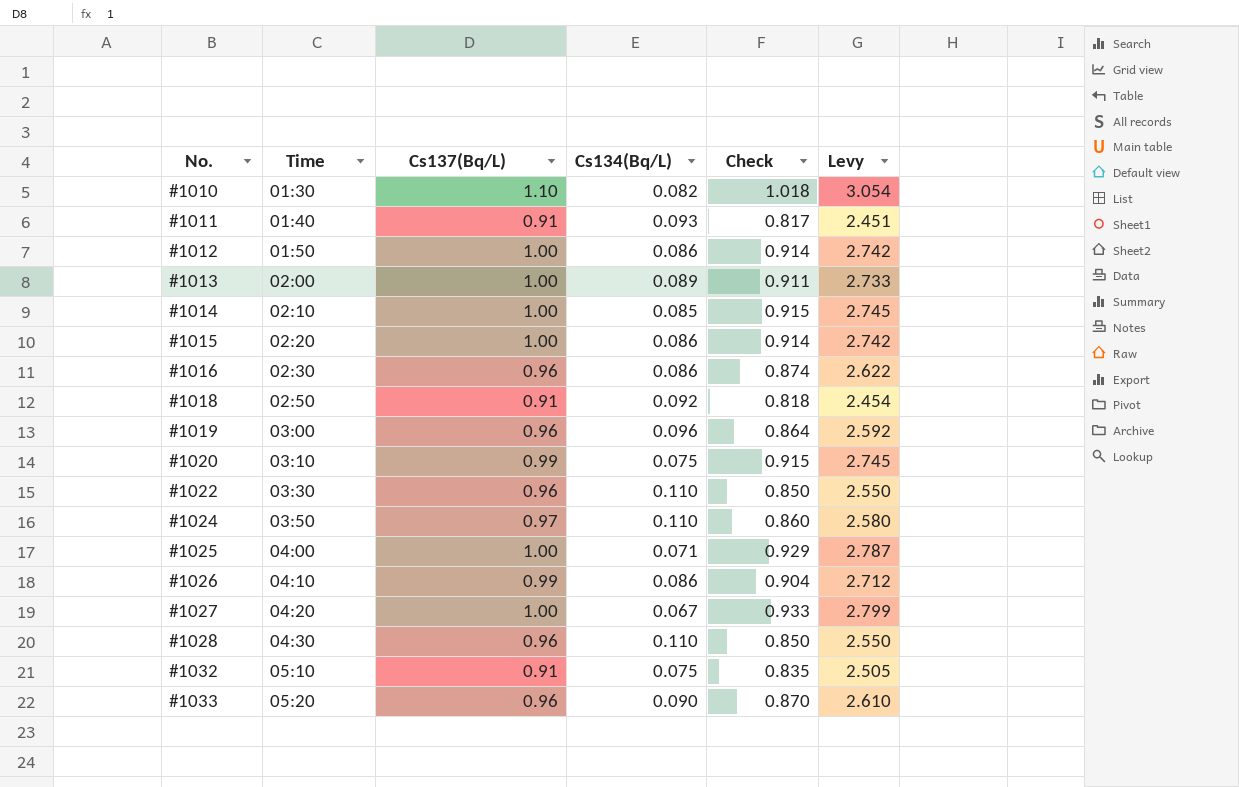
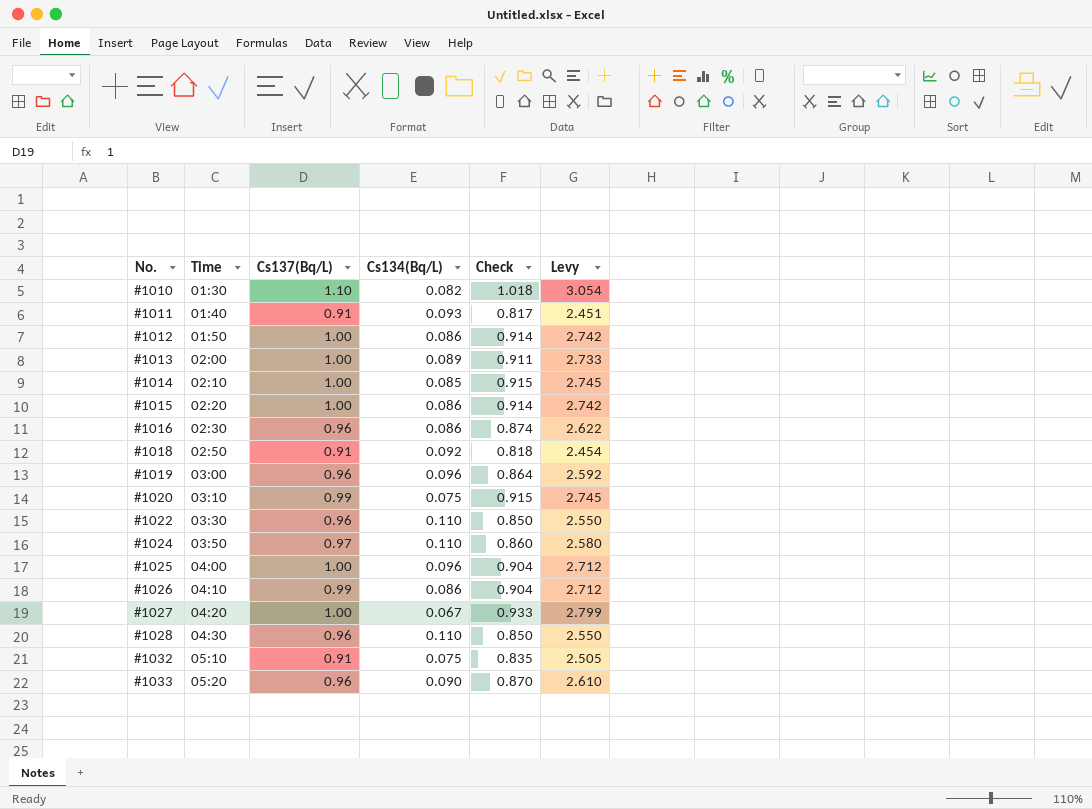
#1025 | Cs134(Bq/L): 0.071 -> 0.096
#1025 | Check: 0.929 -> 0.904
#1025 | Levy: 2.787 -> 2.712

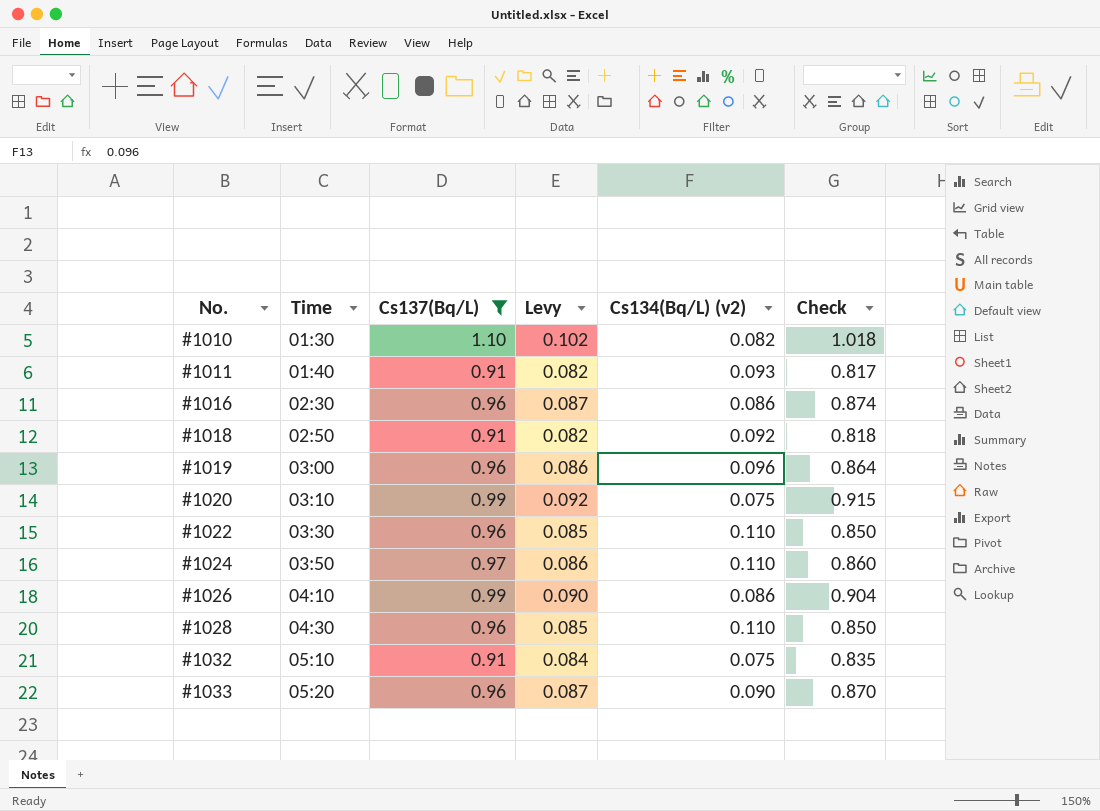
filter: none -> Cs137(Bq/L) != 1.00
column Levy | formula: [Check] * 3 -> [Check] * 0.1
column Levy | position: 6 -> 4
column name: Cs134(Bq/L) -> Cs134(Bq/L) (v2)

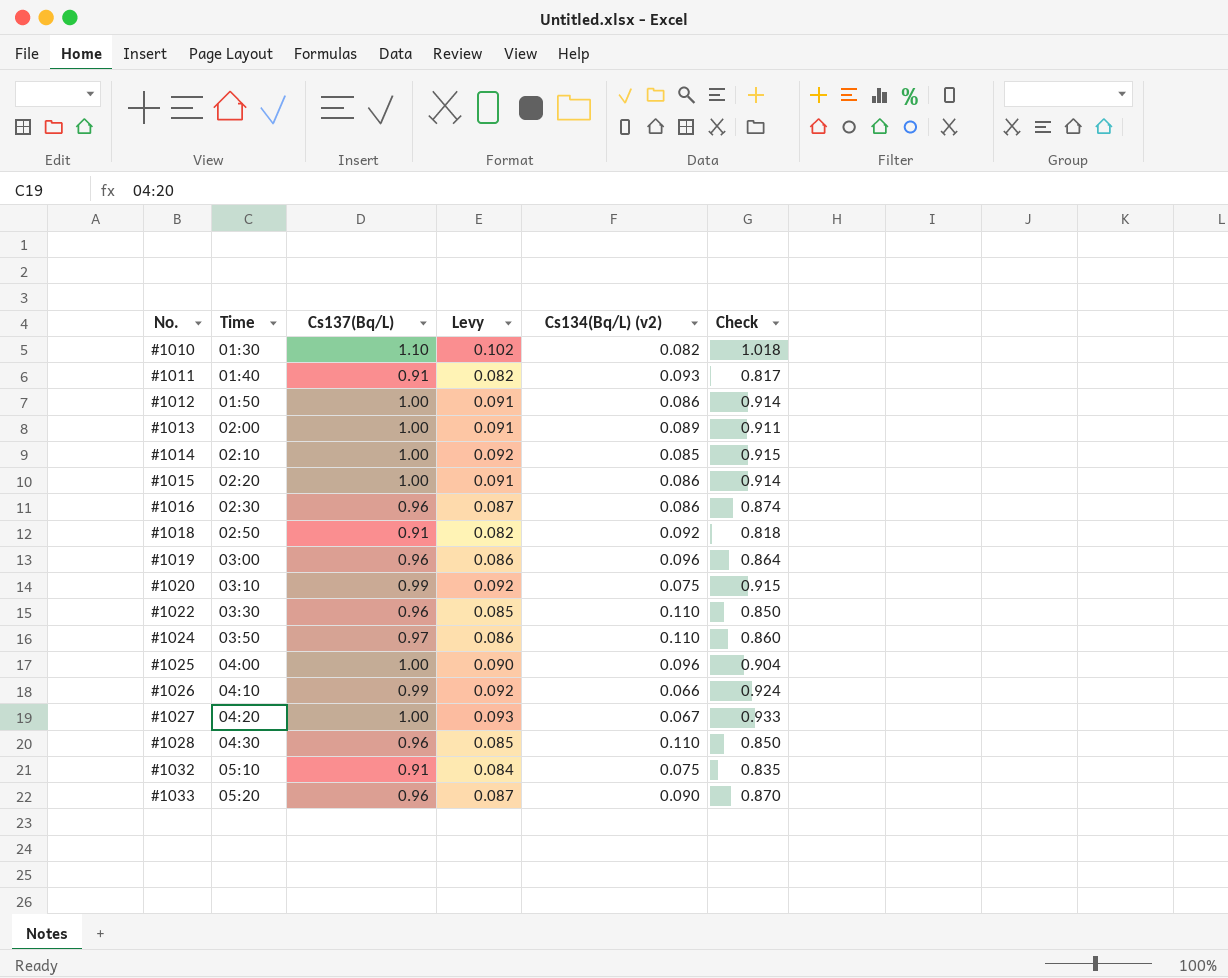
filter: Cs137(Bq/L) != 1.00 -> none
#1026 | Levy: 0.090 -> 0.092
#1026 | Cs134(Bq/L) (v2): 0.086 -> 0.066
#1026 | Check: 0.904 -> 0.924

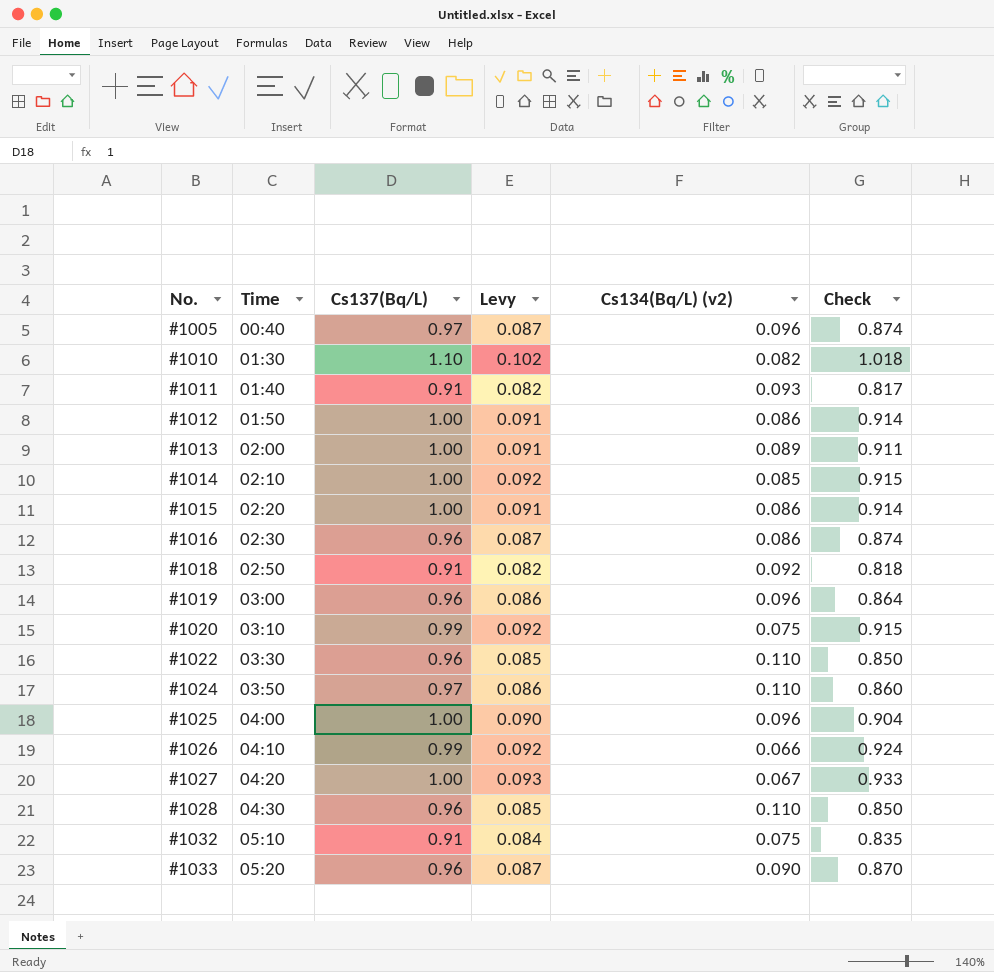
row #1005: none -> 00:40 | 0.97 | 0.087 | 0.096 | 0.874

